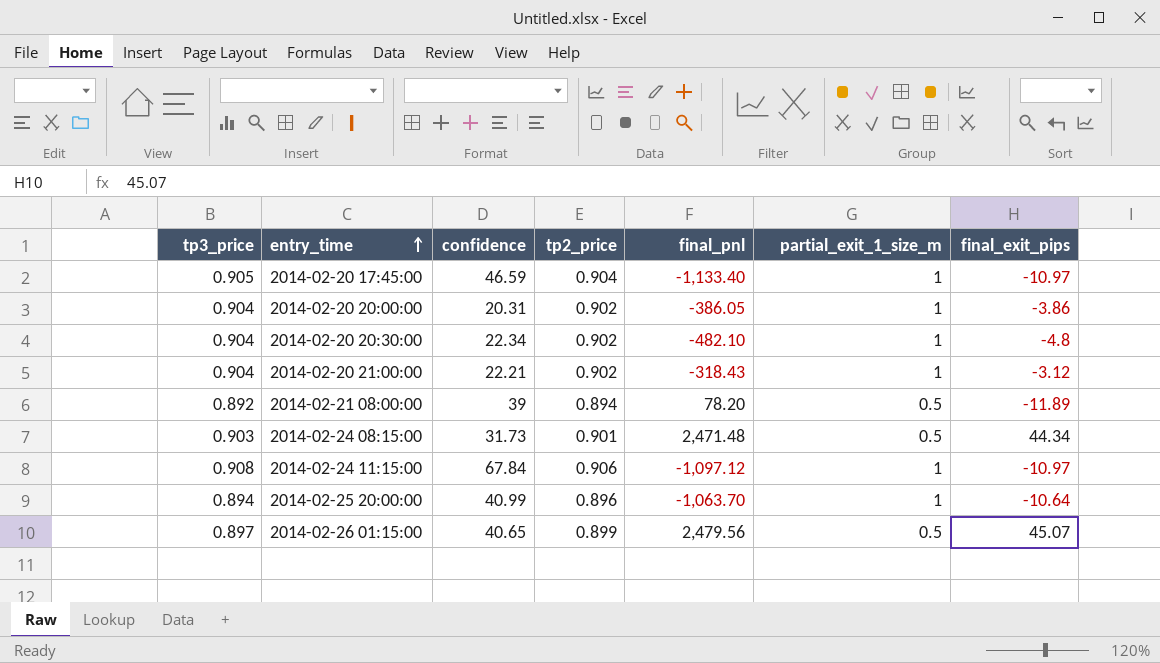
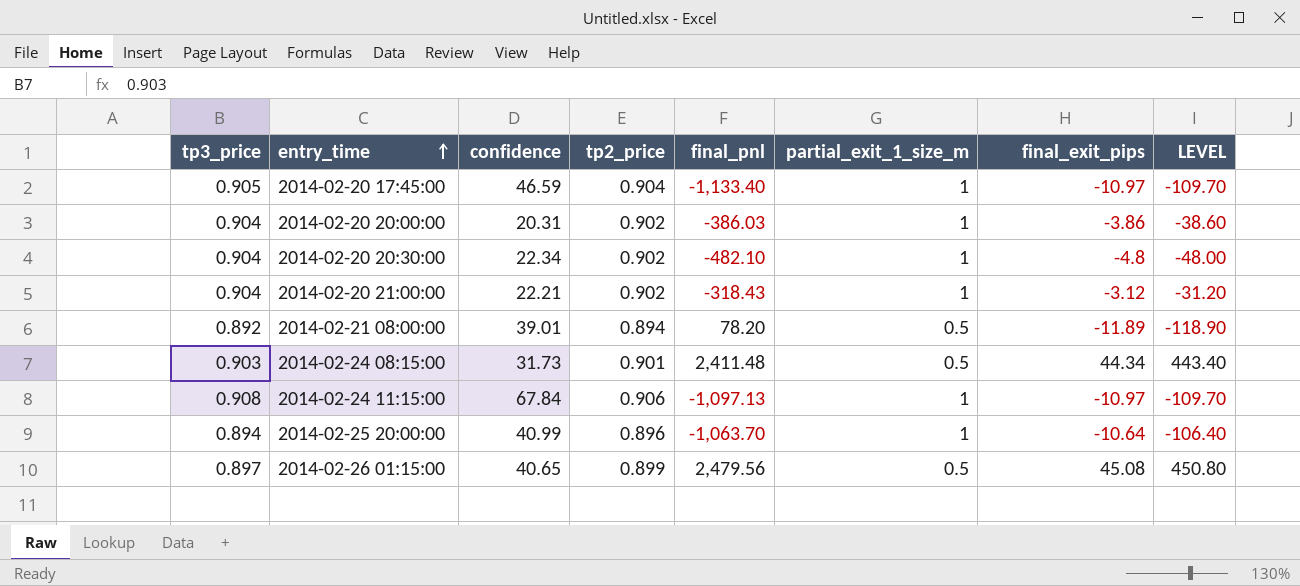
column LEVEL | formula: none -> [final_exit_pips] * 10
2014-02-20 20:00:00 | final_pnl: -386.05 -> -386.03
2014-02-21 08:00:00 | confidence: 39 -> 39.01
2014-02-24 08:15:00 | final_pnl: 2,471.48 -> 2,411.48
2014-02-24 11:15:00 | final_pnl: -1,097.12 -> -1,097.13
2014-02-26 01:15:00 | final_exit_pips: 45.07 -> 45.08

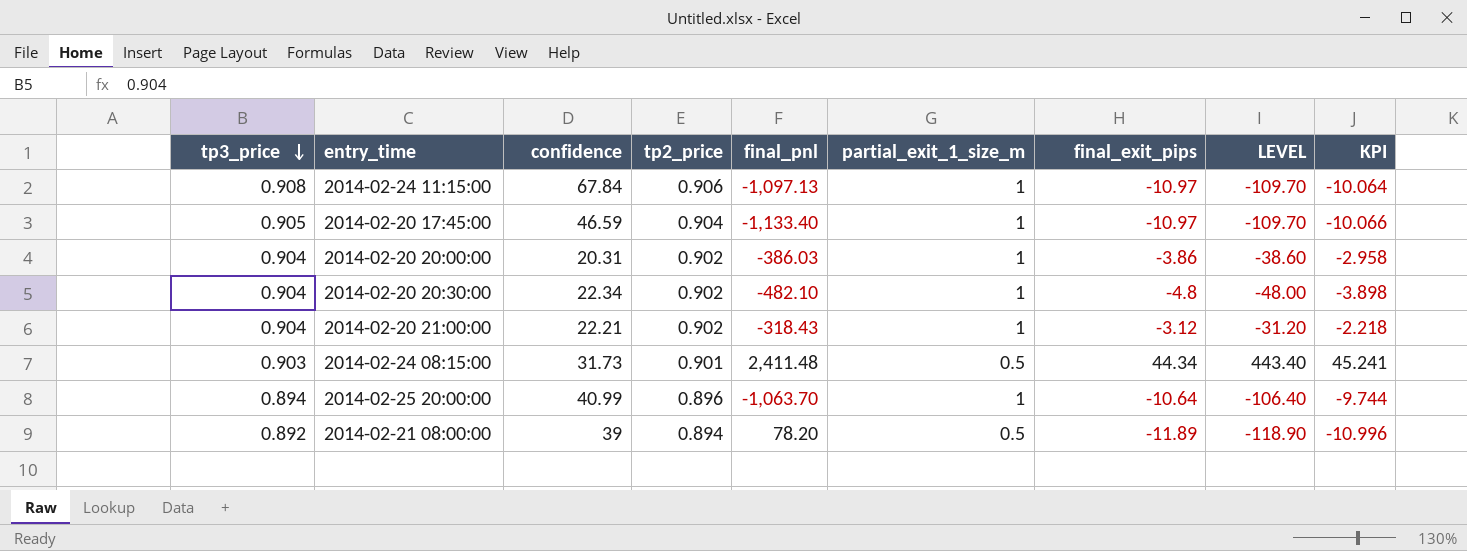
row order: entry_time ascending -> tp3_price descending
column KPI | formula: none -> [tp2_price] + [final_exit_pips]
row 2014-02-26 01:15:00: 0.897 | 40.65 | 0.899 | 2,479.56 | 0.5 | 45.08 | 450.80 -> none
2014-02-21 08:00:00 | confidence: 39.01 -> 39

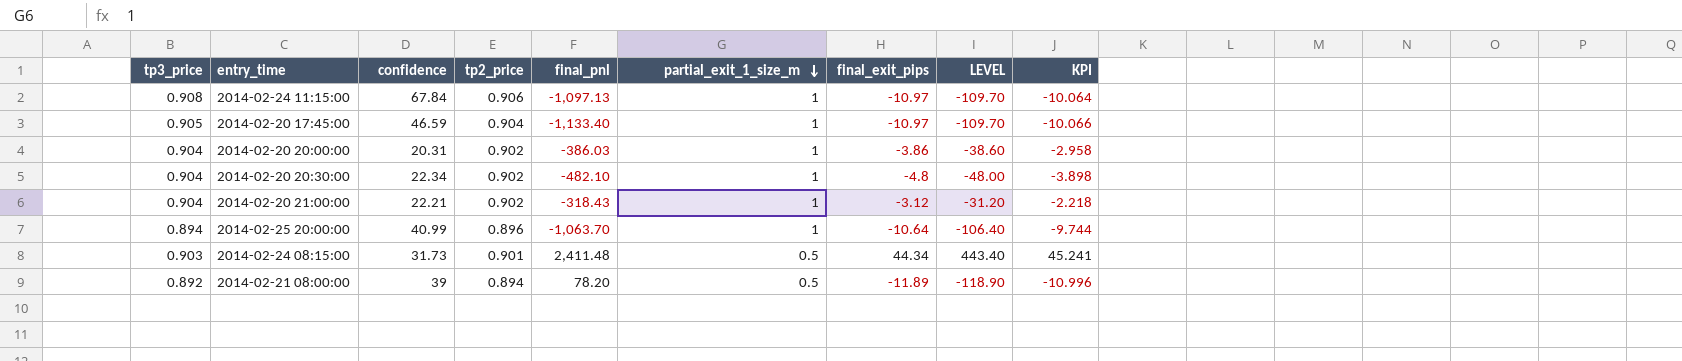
row order: tp3_price descending -> partial_exit_1_size_m descending

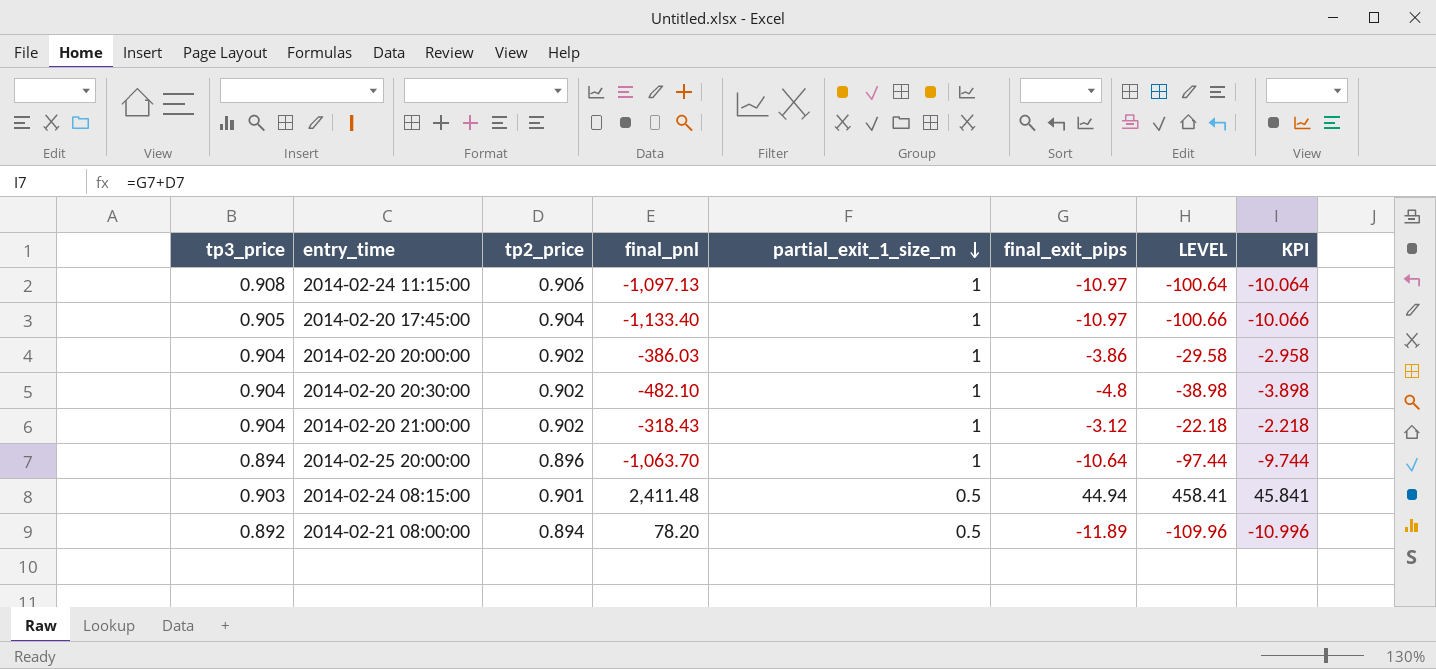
column confidence | position: 3 -> none
column LEVEL | formula: [final_exit_pips] * 10 -> [KPI] * 10
2014-02-24 08:15:00 | final_exit_pips: 44.34 -> 44.94
2014-02-24 08:15:00 | KPI: 45.241 -> 45.841

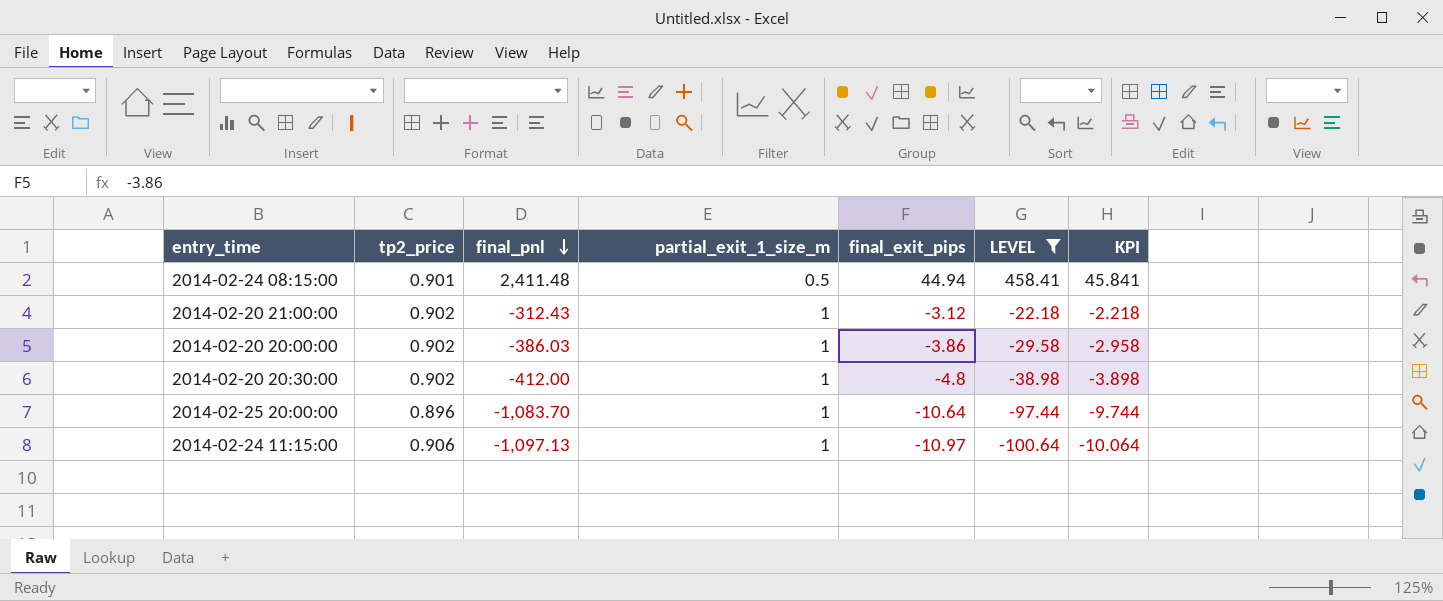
filter: none -> LEVEL >= -100.64
row order: partial_exit_1_size_m descending -> final_pnl descending
column tp3_price | position: 1 -> none
2014-02-20 21:00:00 | final_pnl: -318.43 -> -312.43
2014-02-20 20:30:00 | final_pnl: -482.10 -> -412.00
2014-02-25 20:00:00 | final_pnl: -1,063.70 -> -1,083.70

